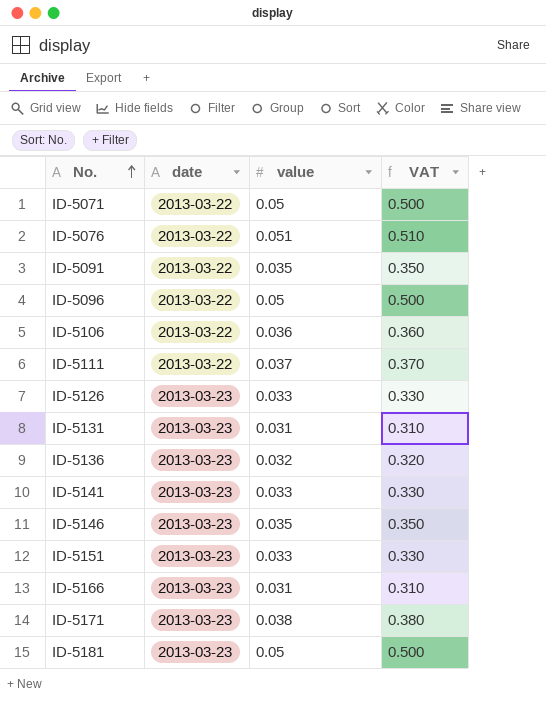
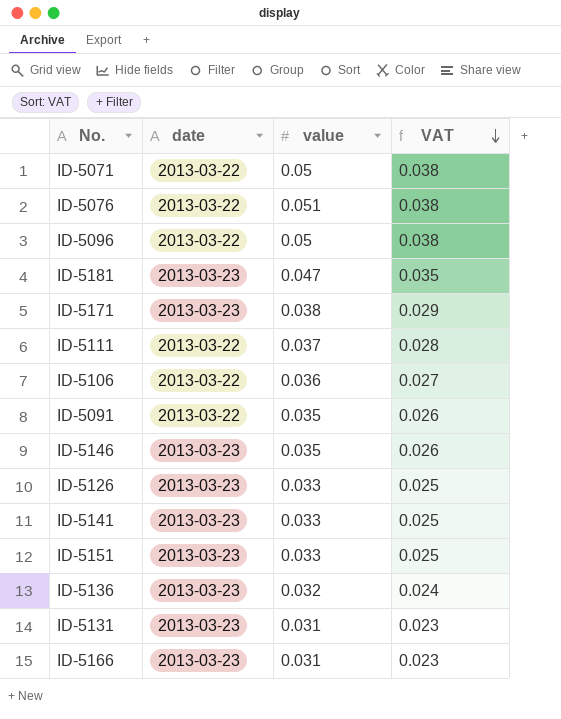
row order: No. ascending -> VAT descending
column VAT | formula: [value] * 10 -> [value] * 0.75
ID-5181 | value: 0.05 -> 0.047

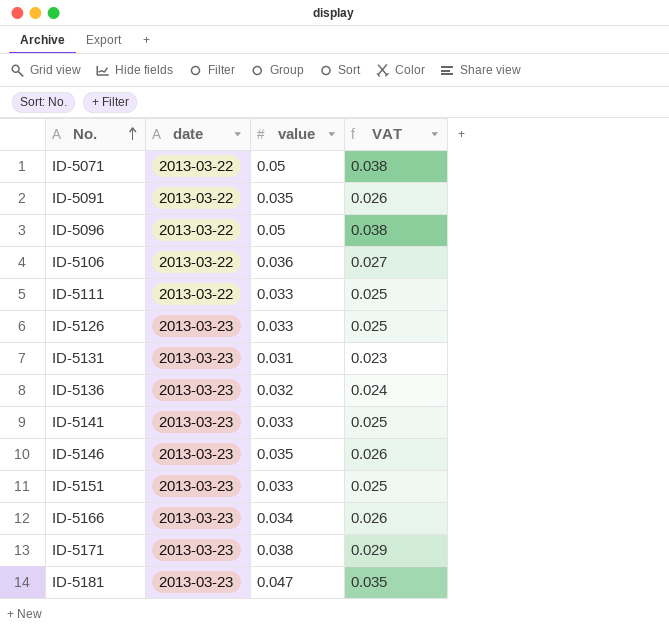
row order: VAT descending -> No. ascending
row ID-5076: 2013-03-22 | 0.051 | 0.038 -> none
ID-5111 | value: 0.037 -> 0.033
ID-5111 | VAT: 0.028 -> 0.025
ID-5166 | value: 0.031 -> 0.034
ID-5166 | VAT: 0.023 -> 0.026

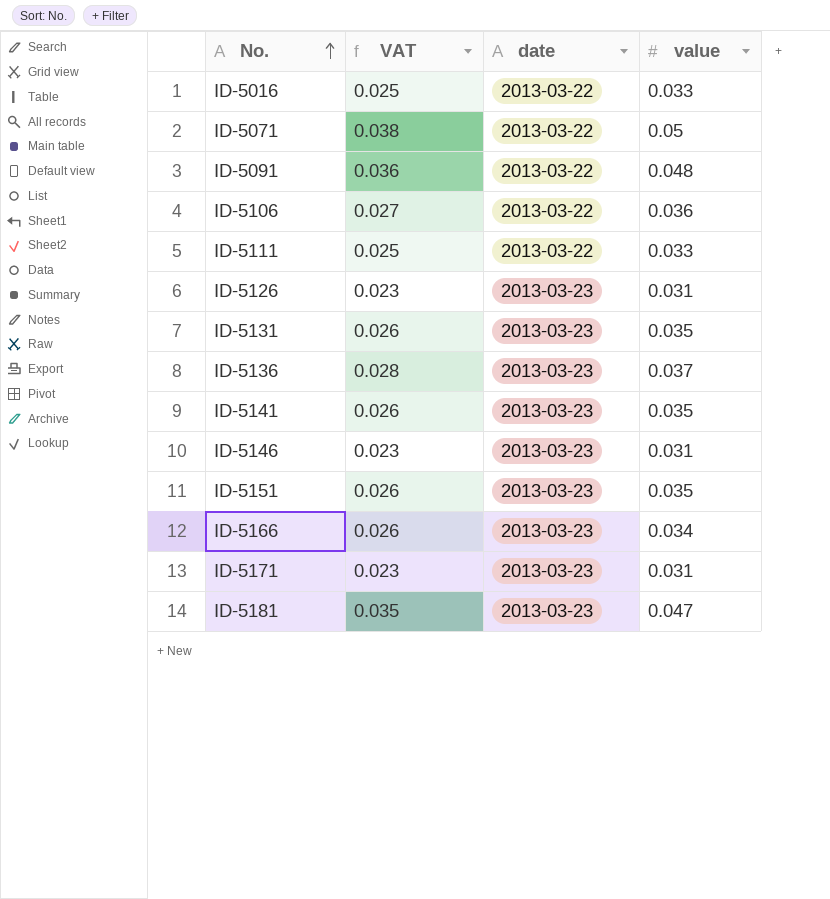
column VAT | position: 4 -> 2
row ID-5096: 2013-03-22 | 0.05 | 0.038 -> none
row ID-5016: none -> 0.025 | 2013-03-22 | 0.033
ID-5091 | VAT: 0.026 -> 0.036
ID-5091 | value: 0.035 -> 0.048
ID-5126 | VAT: 0.025 -> 0.023
ID-5126 | value: 0.033 -> 0.031
ID-5131 | VAT: 0.023 -> 0.026
ID-5131 | value: 0.031 -> 0.035
ID-5136 | VAT: 0.024 -> 0.028
ID-5136 | value: 0.032 -> 0.037
ID-5141 | VAT: 0.025 -> 0.026
ID-5141 | value: 0.033 -> 0.035
ID-5146 | VAT: 0.026 -> 0.023
ID-5146 | value: 0.035 -> 0.031
ID-5151 | VAT: 0.025 -> 0.026
ID-5151 | value: 0.033 -> 0.035
ID-5171 | VAT: 0.029 -> 0.023
ID-5171 | value: 0.038 -> 0.031

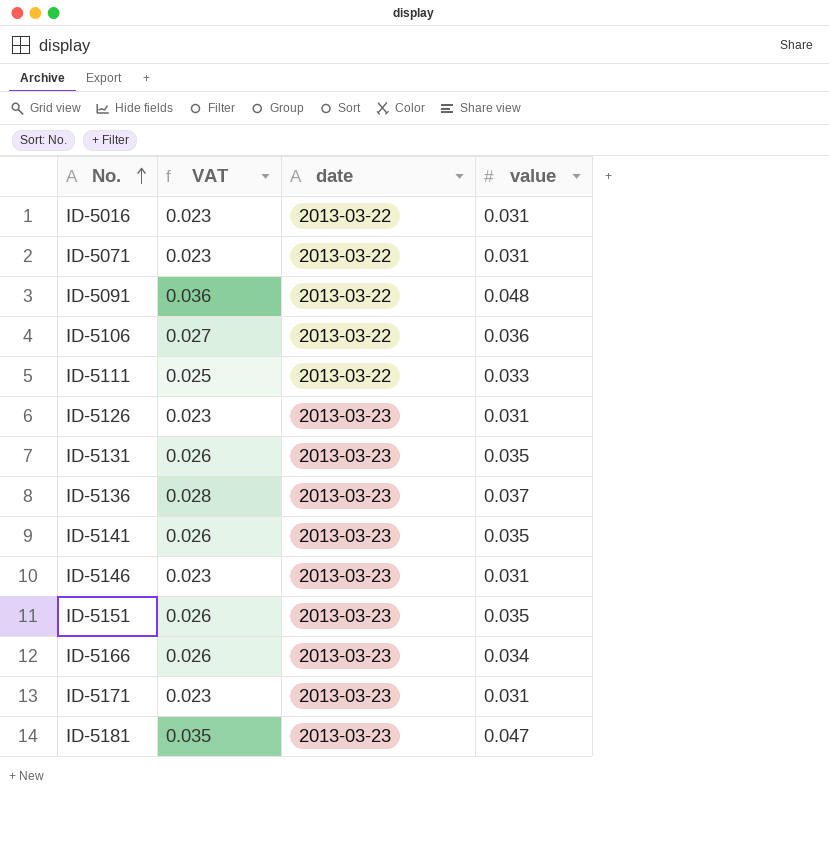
ID-5016 | VAT: 0.025 -> 0.023
ID-5016 | value: 0.033 -> 0.031
ID-5071 | VAT: 0.038 -> 0.023
ID-5071 | value: 0.05 -> 0.031

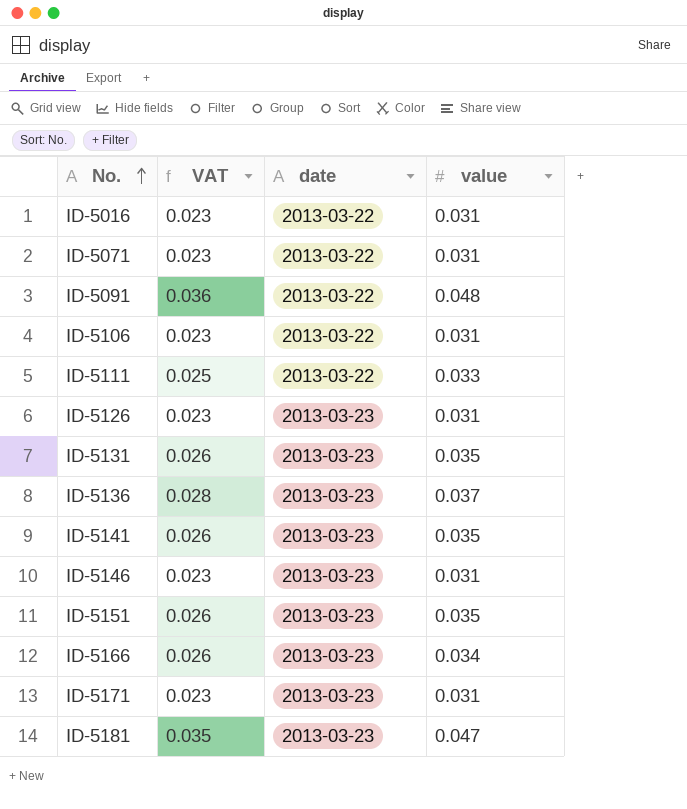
ID-5106 | VAT: 0.027 -> 0.023
ID-5106 | value: 0.036 -> 0.031

